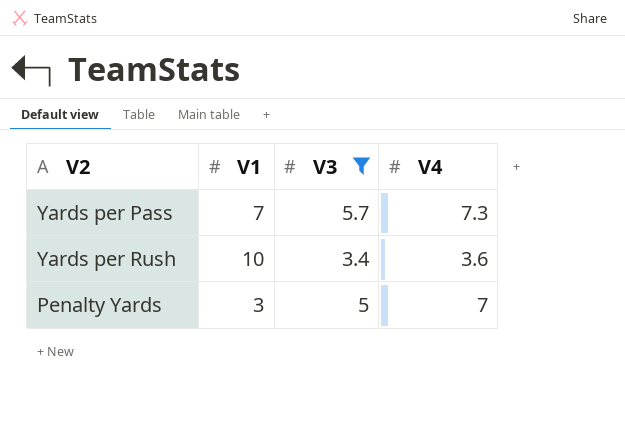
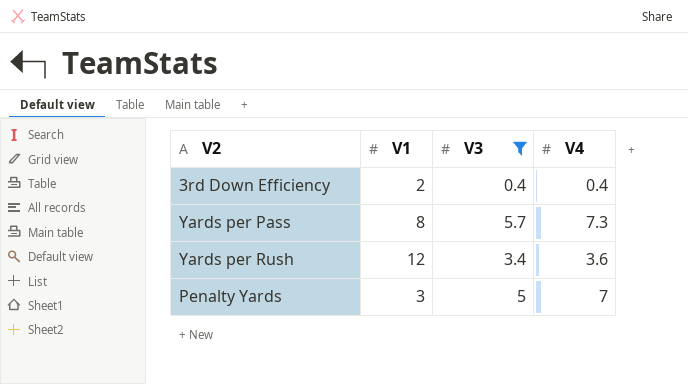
row 3rd Down Efficiency: none -> 2 | 0.4 | 0.4
Yards per Pass | V1: 7 -> 8
Yards per Rush | V1: 10 -> 12

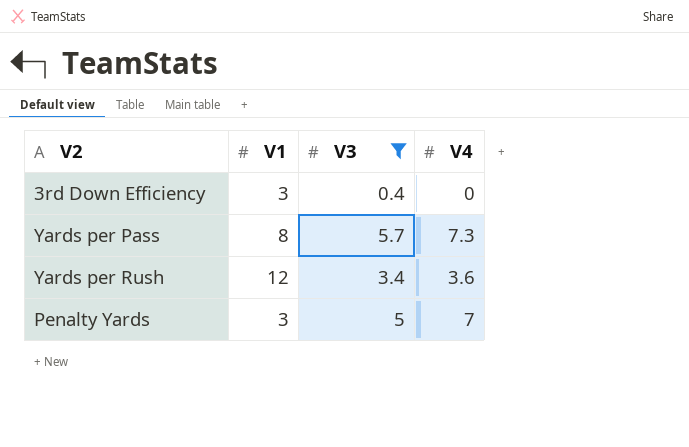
3rd Down Efficiency | V1: 2 -> 3
3rd Down Efficiency | V4: 0.4 -> 0

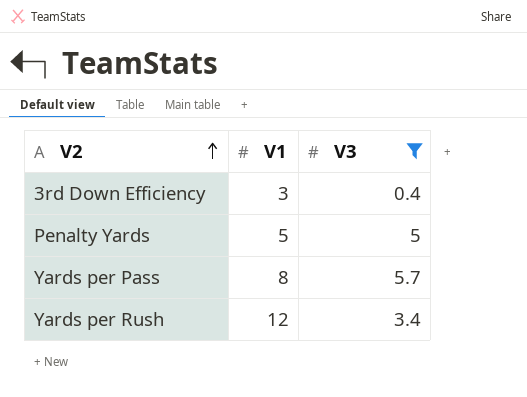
row order: none -> V2 ascending
column V4 | position: 4 -> none
Penalty Yards | V1: 3 -> 5

